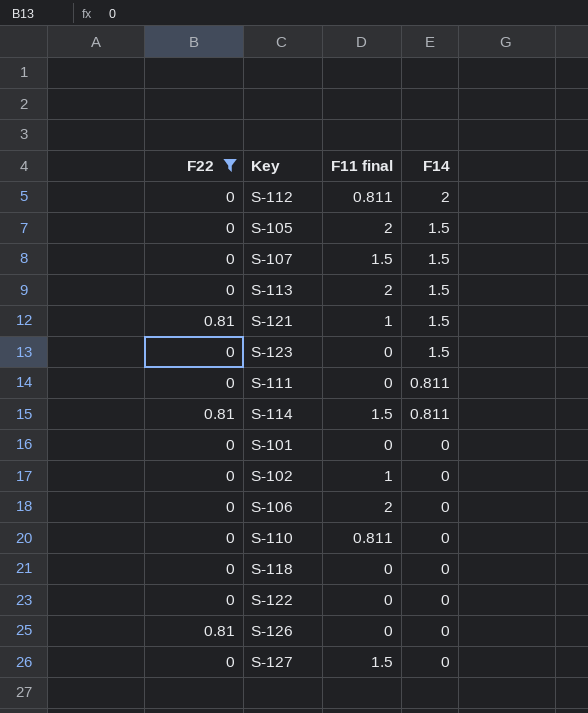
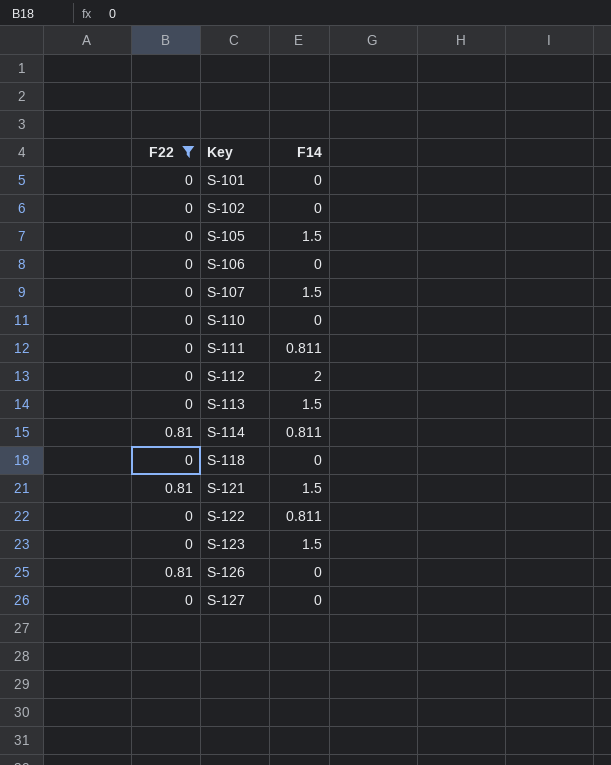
row order: F14 descending -> Key ascending
column F11 final | position: 3 -> none
S-122 | F14: 0 -> 0.811

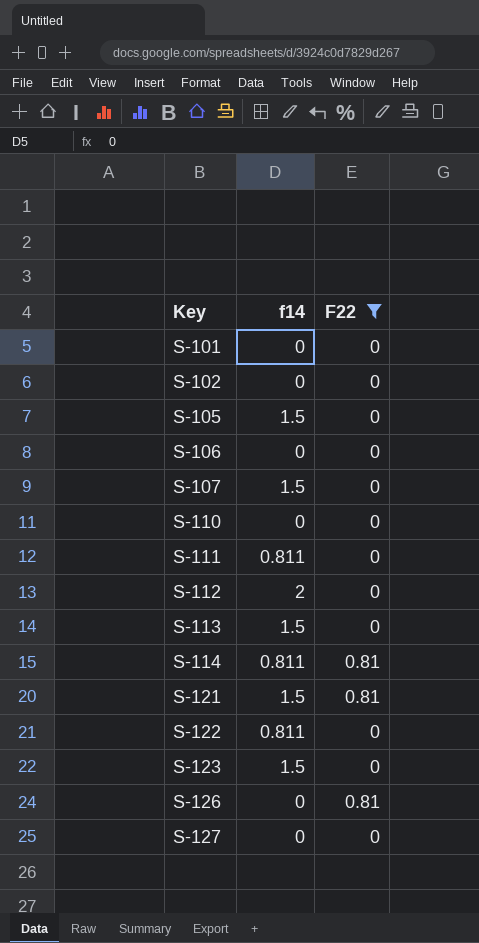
column name: F14 -> f14
column F22 | position: 1 -> 3
row S-118: 0 | 0 -> none

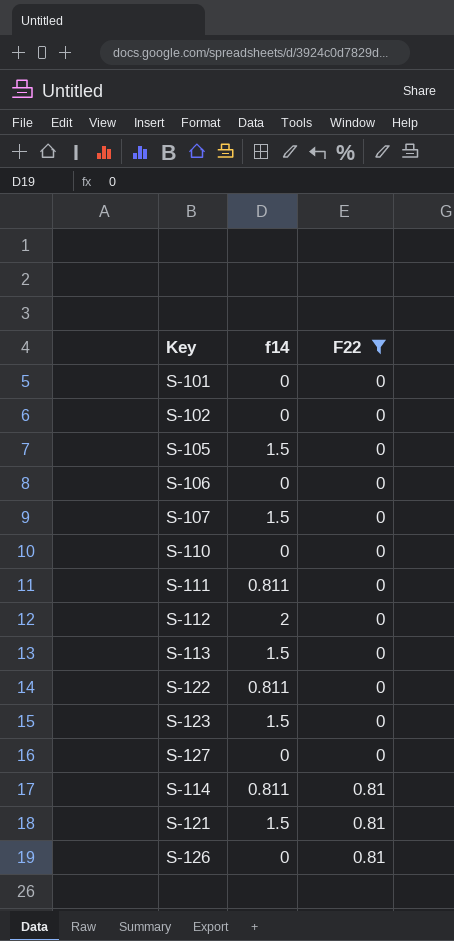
row order: Key ascending -> F22 ascending

